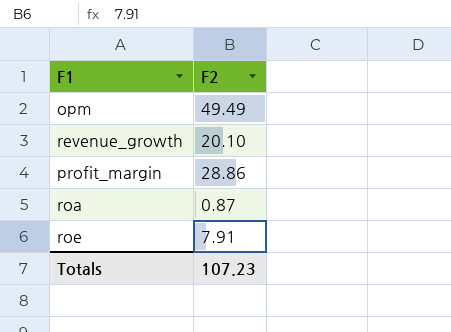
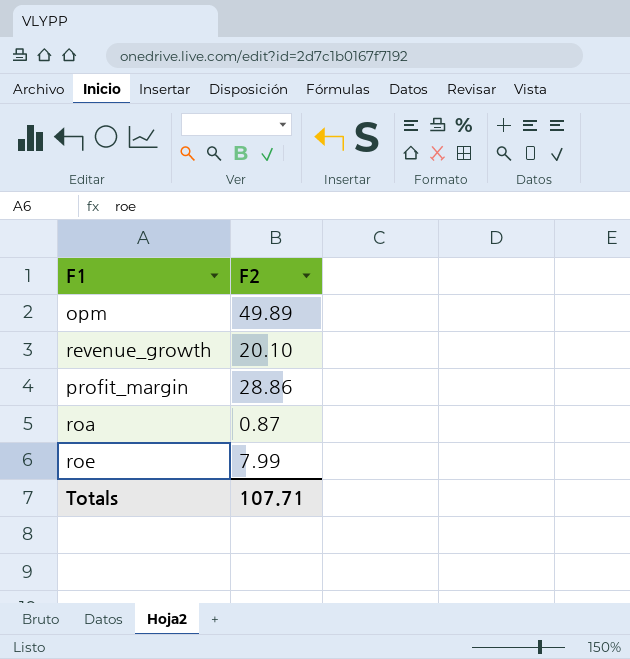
opm | F2: 49.49 -> 49.89
roe | F2: 7.91 -> 7.99
Totals | F2: 107.23 -> 107.71

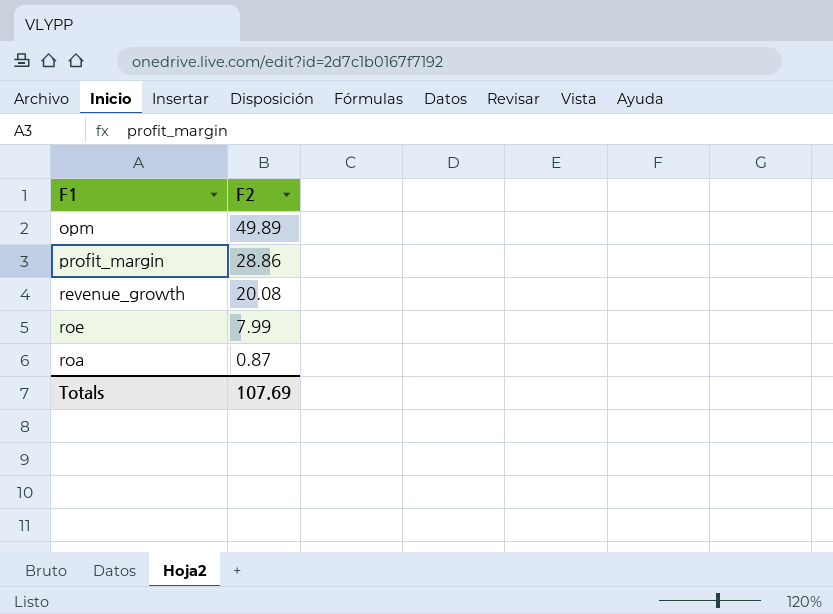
row order: none -> F2 descending
revenue_growth | F2: 20.10 -> 20.08
Totals | F2: 107.71 -> 107.69

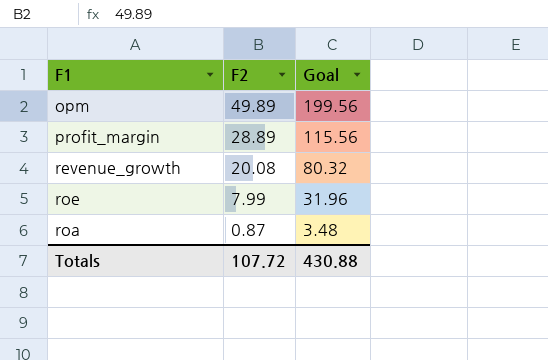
column Goal | formula: none -> [F2] * 4
profit_margin | F2: 28.86 -> 28.89
Totals | F2: 107.69 -> 107.72

